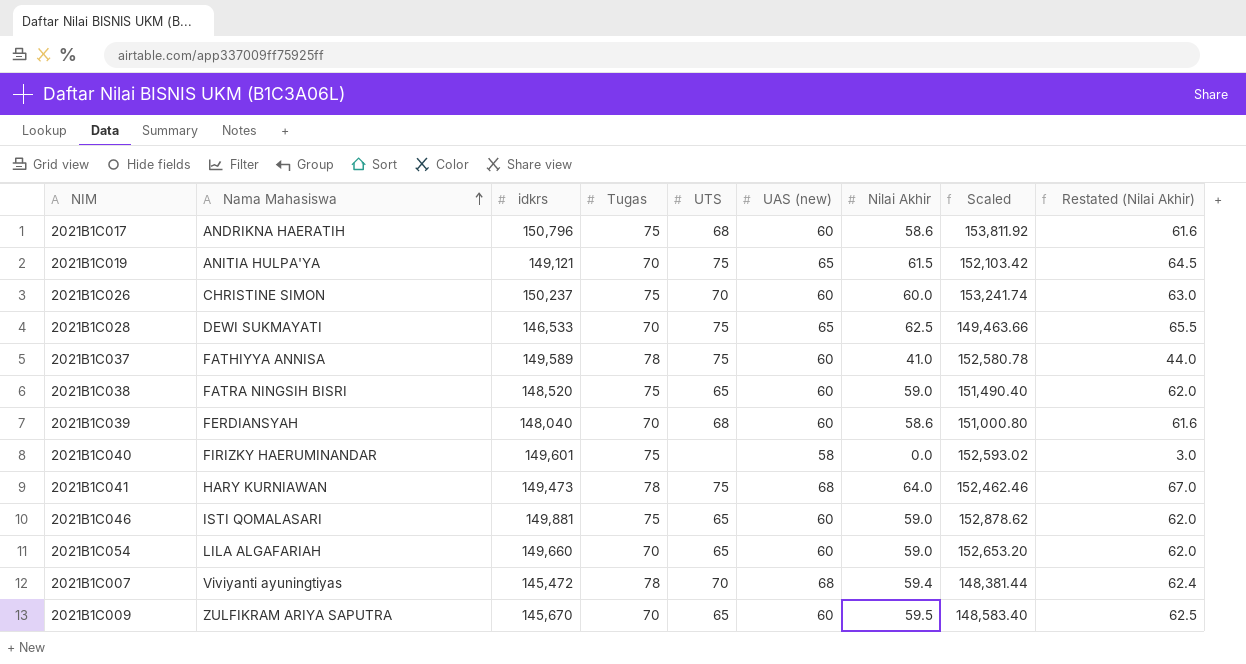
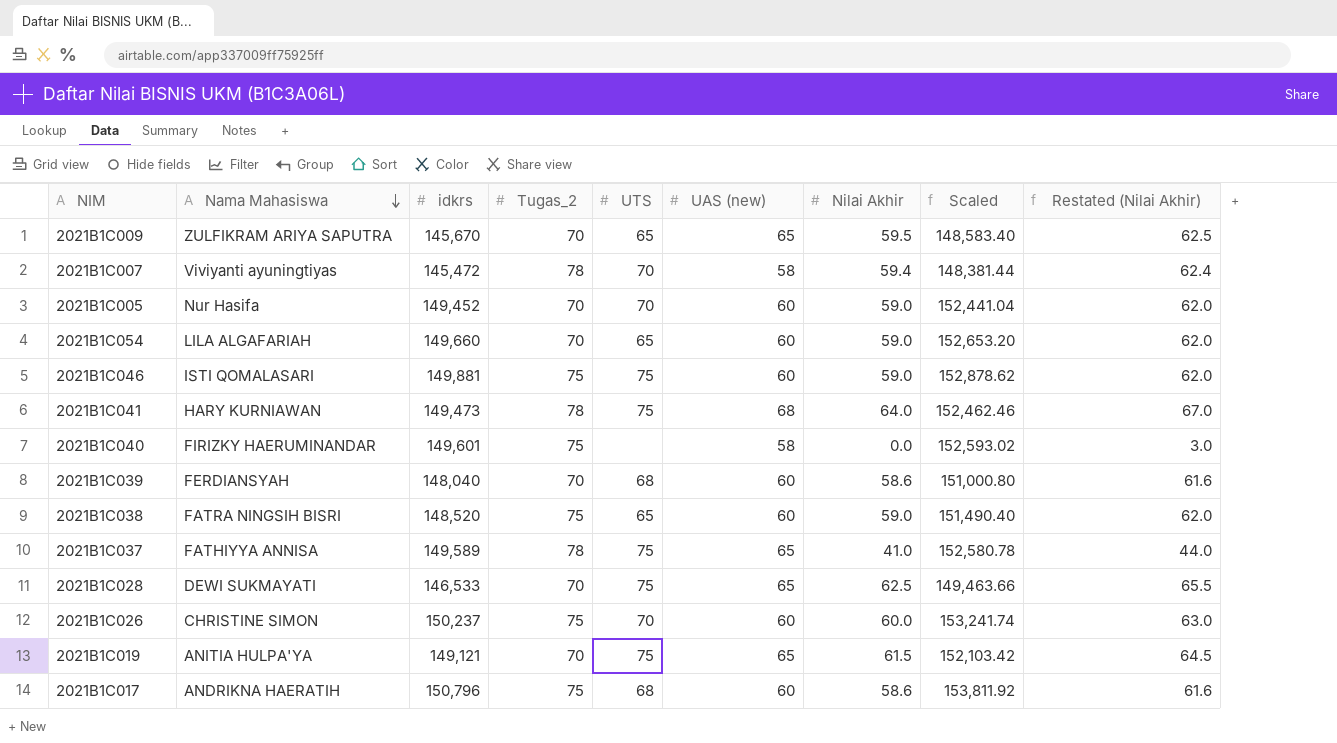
row order: Nama Mahasiswa ascending -> Nama Mahasiswa descending
column name: Tugas -> Tugas_2
2021B1C009 | UAS (new): 60 -> 65
2021B1C007 | UAS (new): 68 -> 58
row 2021B1C005: none -> Nur Hasifa | 149,452 | 70 | 70 | 60 | 59.0 | 152,441.04 | 62.0
2021B1C046 | UTS: 65 -> 75
2021B1C037 | UAS (new): 60 -> 65

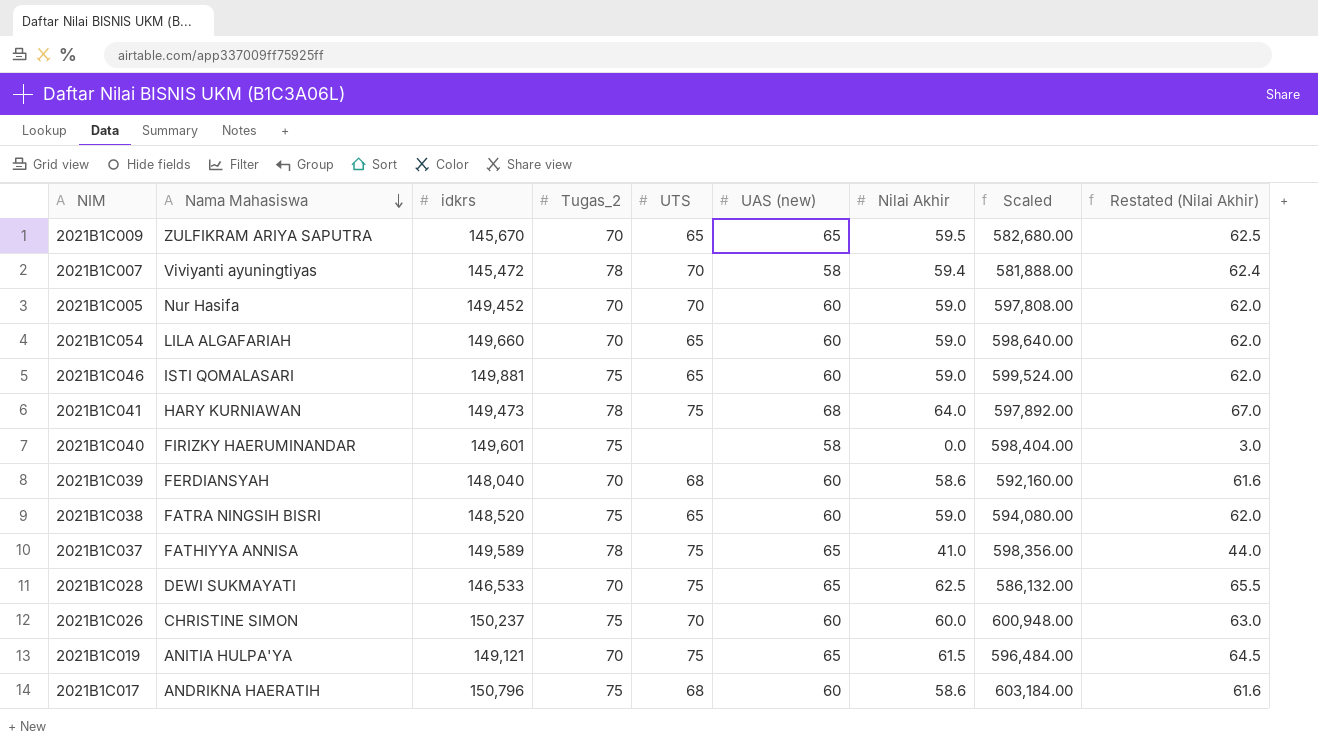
column Scaled | formula: [idkrs] * 1.02 -> [idkrs] * 4
2021B1C046 | UTS: 75 -> 65

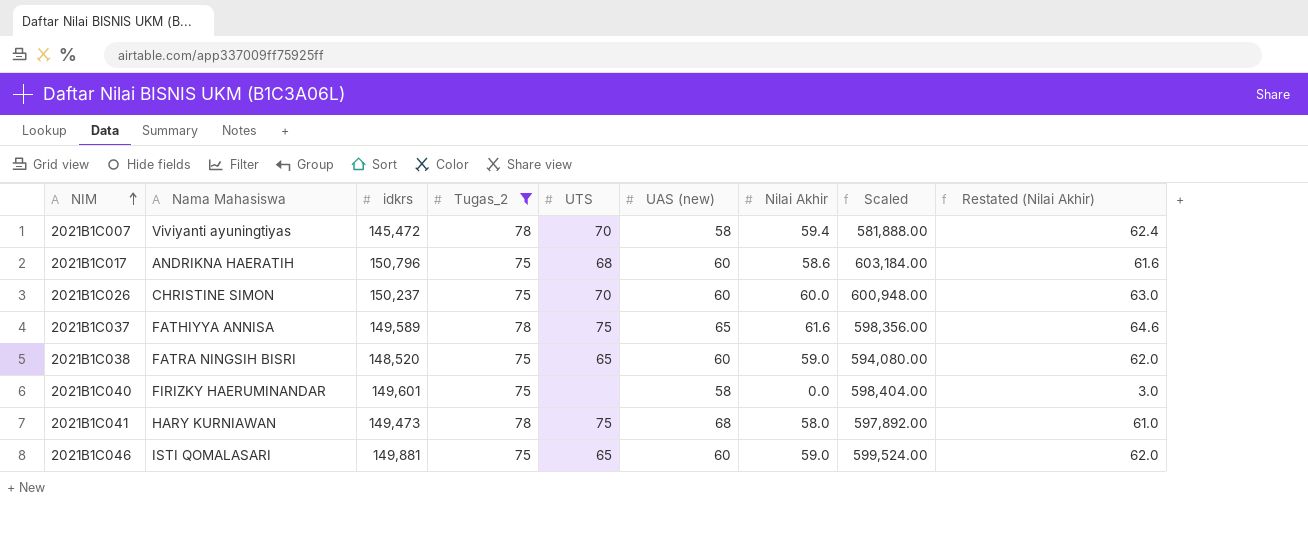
filter: none -> Tugas_2 != 70
row order: Nama Mahasiswa descending -> NIM ascending
2021B1C037 | Nilai Akhir: 41.0 -> 61.6
2021B1C037 | Restated (Nilai Akhir): 44.0 -> 64.6
2021B1C041 | Nilai Akhir: 64.0 -> 58.0
2021B1C041 | Restated (Nilai Akhir): 67.0 -> 61.0

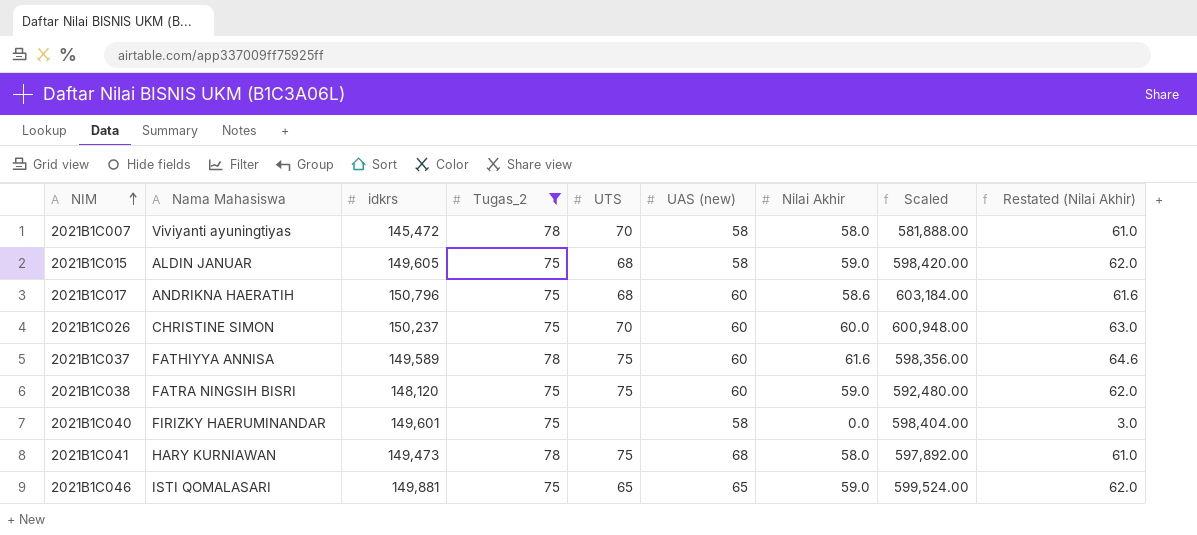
2021B1C007 | Nilai Akhir: 59.4 -> 58.0
2021B1C007 | Restated (Nilai Akhir): 62.4 -> 61.0
row 2021B1C015: none -> ALDIN JANUAR | 149,605 | 75 | 68 | 58 | 59.0 | 598,420.00 | 62.0
2021B1C037 | UAS (new): 65 -> 60
2021B1C038 | idkrs: 148,520 -> 148,120
2021B1C038 | UTS: 65 -> 75
2021B1C038 | Scaled: 594,080.00 -> 592,480.00
2021B1C046 | UAS (new): 60 -> 65

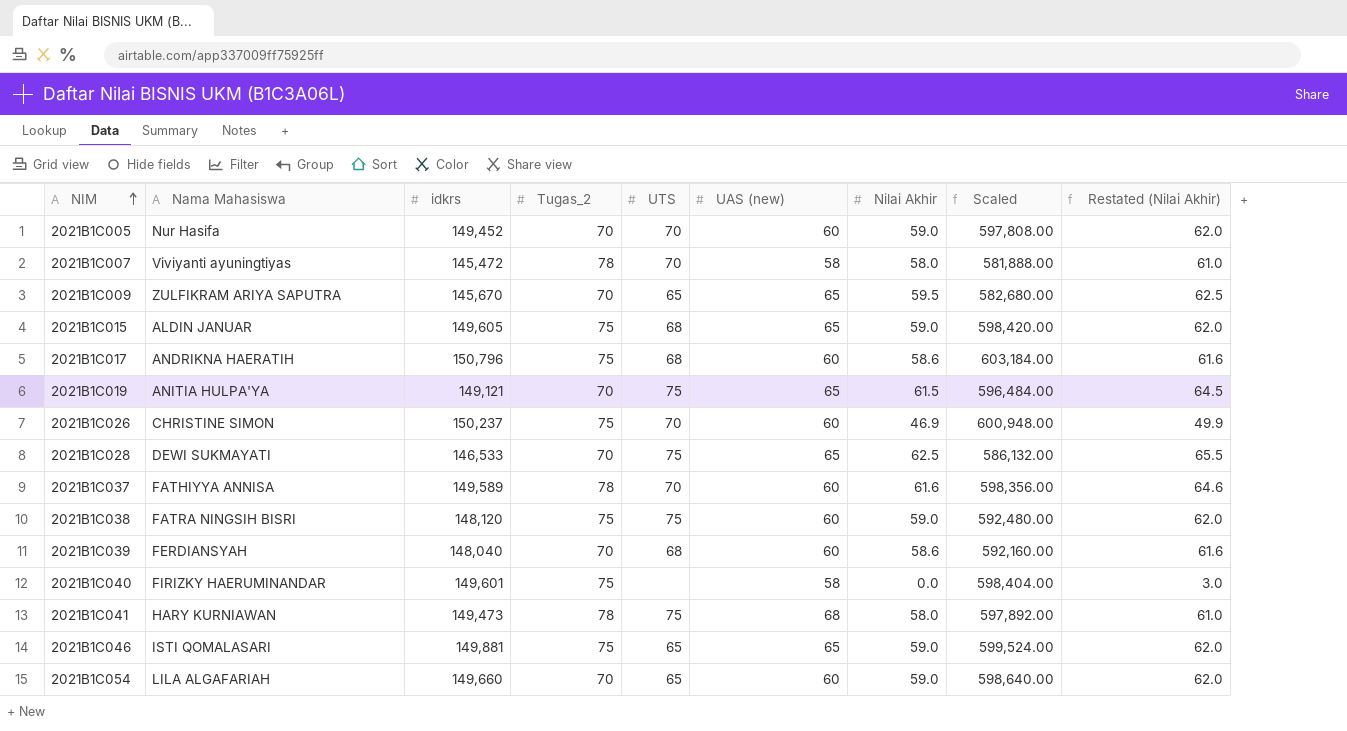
filter: Tugas_2 != 70 -> none
2021B1C015 | UAS (new): 58 -> 65
2021B1C026 | Nilai Akhir: 60.0 -> 46.9
2021B1C026 | Restated (Nilai Akhir): 63.0 -> 49.9
2021B1C037 | UTS: 75 -> 70

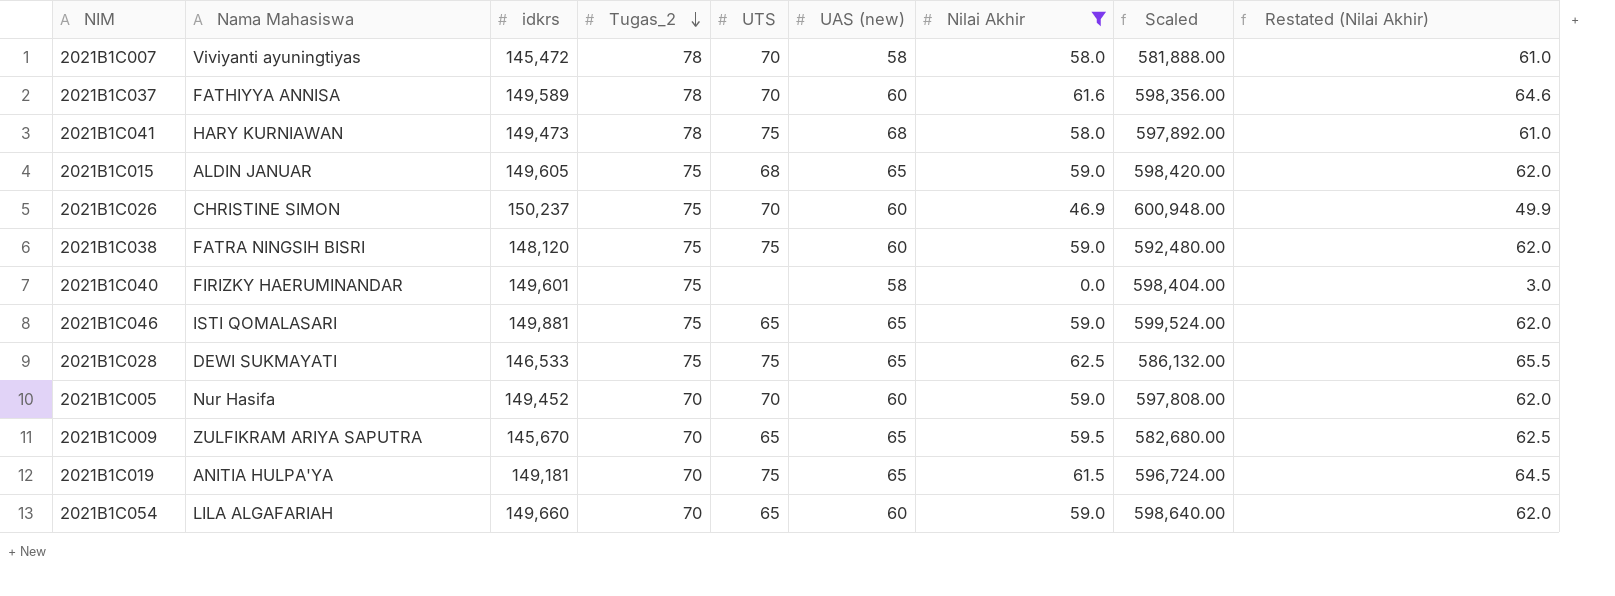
filter: none -> Nilai Akhir != 58.6
row order: NIM ascending -> Tugas_2 descending
2021B1C028 | Tugas_2: 70 -> 75
2021B1C019 | idkrs: 149,121 -> 149,181
2021B1C019 | Scaled: 596,484.00 -> 596,724.00

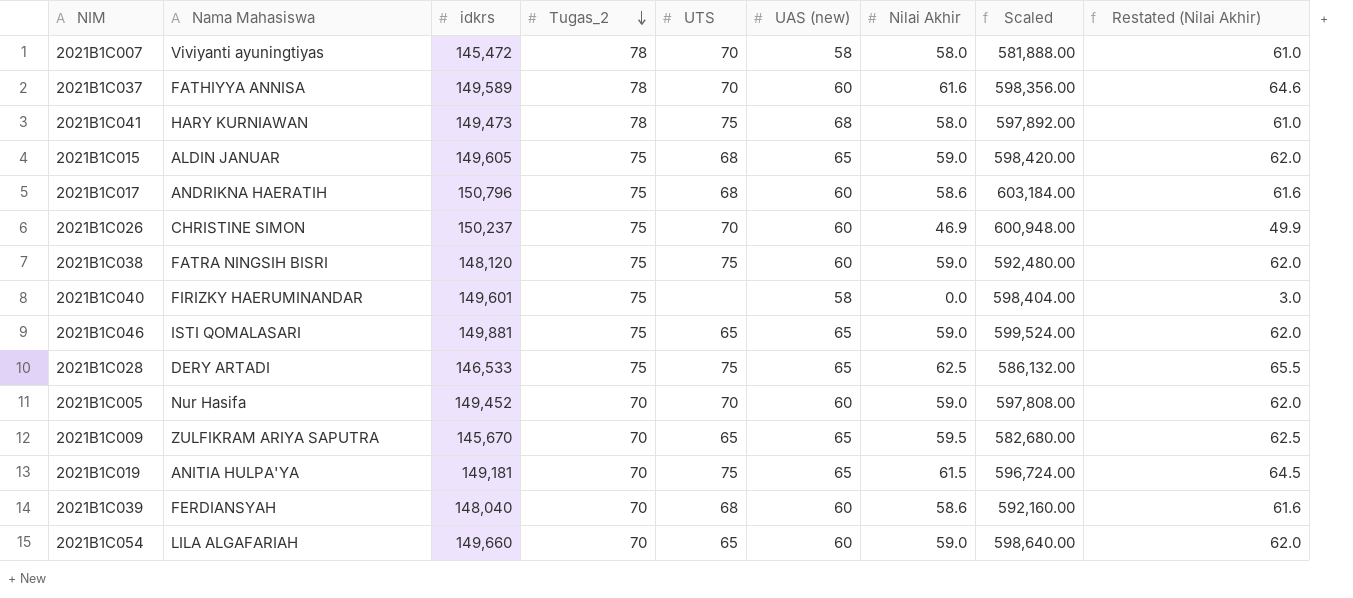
filter: Nilai Akhir != 58.6 -> none
2021B1C028 | Nama Mahasiswa: DEWI SUKMAYATI -> DERY ARTADI

